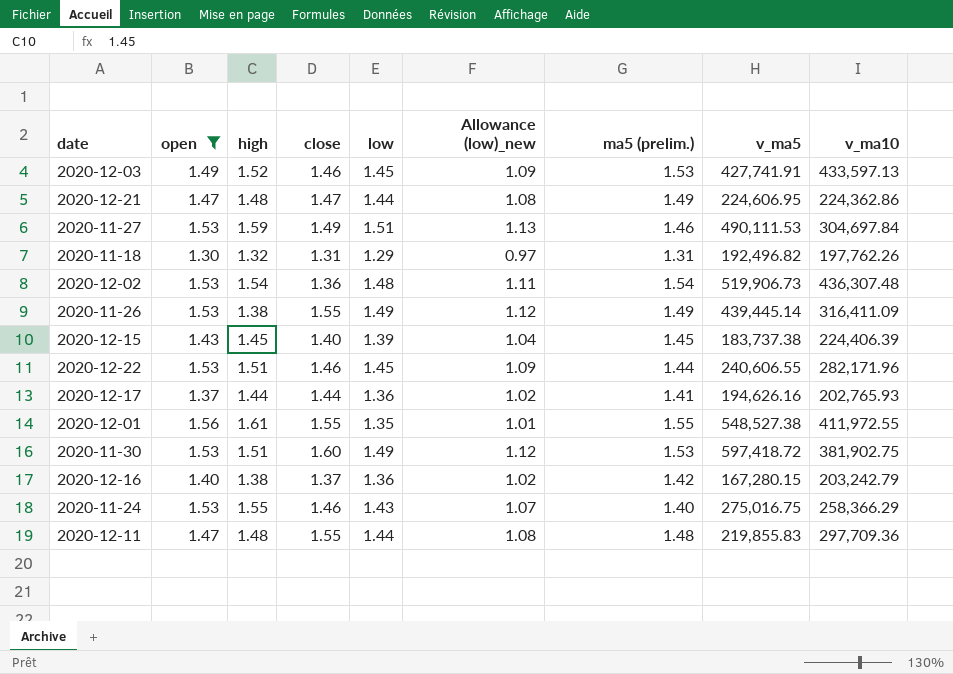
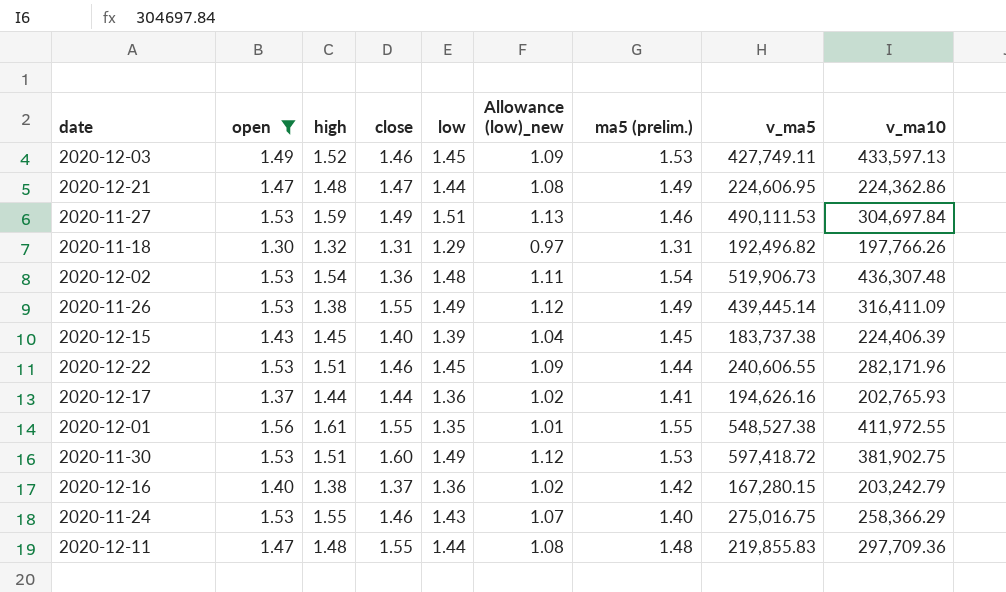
2020-12-03 | v_ma5: 427,741.91 -> 427,749.11
2020-11-18 | v_ma10: 197,762.26 -> 197,766.26

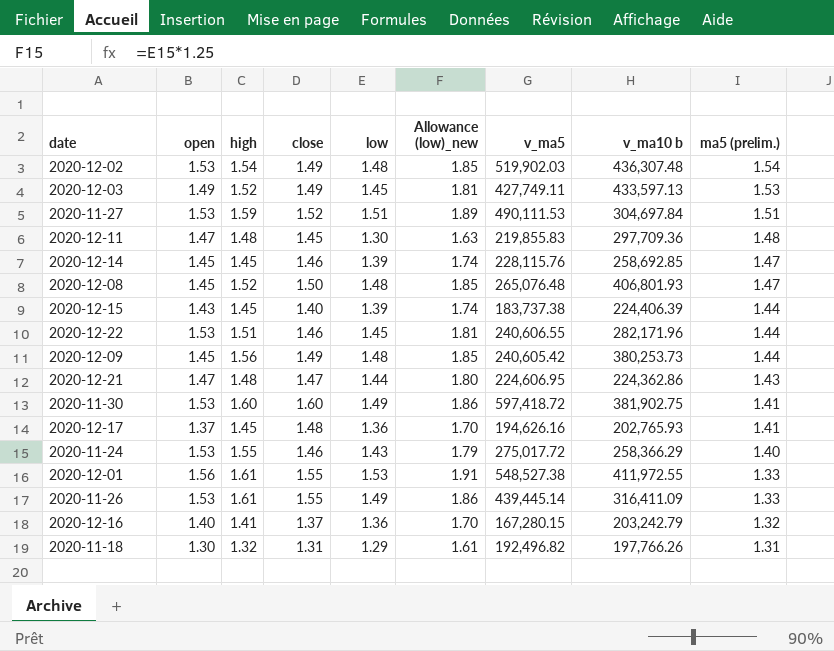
filter: open != 1.45 -> none
row order: none -> ma5 (prelim.) descending
column Allowance (low)_new | formula: [low] * 0.75 -> [low] * 1.25
column name: v_ma10 -> v_ma10 b
column ma5 (prelim.) | position: 7 -> 9
2020-12-02 | close: 1.36 -> 1.49
2020-12-02 | v_ma5: 519,906.73 -> 519,902.03
2020-12-03 | close: 1.46 -> 1.49
2020-11-27 | close: 1.49 -> 1.52
2020-11-27 | ma5 (prelim.): 1.46 -> 1.51
2020-12-11 | close: 1.55 -> 1.45
2020-12-11 | low: 1.44 -> 1.30
2020-12-15 | ma5 (prelim.): 1.45 -> 1.44
2020-12-21 | ma5 (prelim.): 1.49 -> 1.43
2020-11-30 | high: 1.51 -> 1.60
2020-11-30 | ma5 (prelim.): 1.53 -> 1.41
2020-12-17 | high: 1.44 -> 1.45
2020-12-17 | close: 1.44 -> 1.48
2020-11-24 | v_ma5: 275,016.75 -> 275,017.72
2020-12-01 | low: 1.35 -> 1.53
2020-12-01 | ma5 (prelim.): 1.55 -> 1.33
2020-11-26 | high: 1.38 -> 1.61
2020-11-26 | ma5 (prelim.): 1.49 -> 1.33
2020-12-16 | high: 1.38 -> 1.41
2020-12-16 | ma5 (prelim.): 1.42 -> 1.32

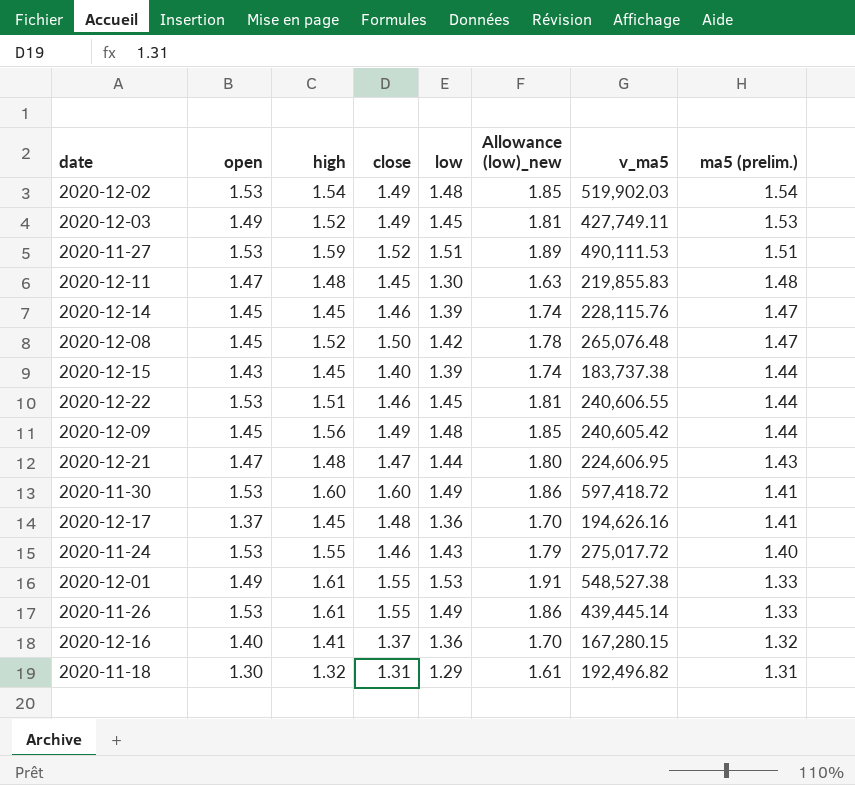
column v_ma10 b | position: 8 -> none
2020-12-08 | low: 1.48 -> 1.42
2020-12-08 | Allowance (low)_new: 1.85 -> 1.78
2020-12-01 | open: 1.56 -> 1.49

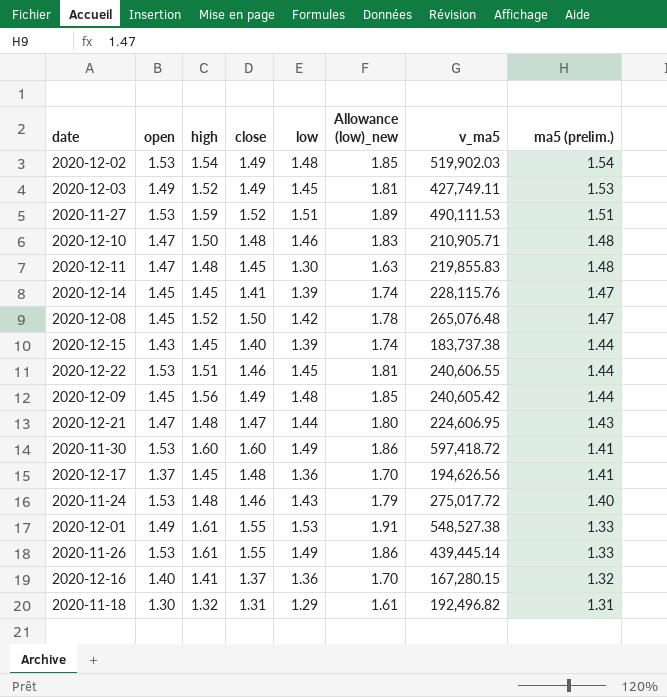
row 2020-12-10: none -> 1.47 | 1.50 | 1.48 | 1.46 | 1.83 | 210,905.71 | 1.48
2020-12-14 | close: 1.46 -> 1.41
2020-12-17 | v_ma5: 194,626.16 -> 194,626.56
2020-11-24 | high: 1.55 -> 1.48

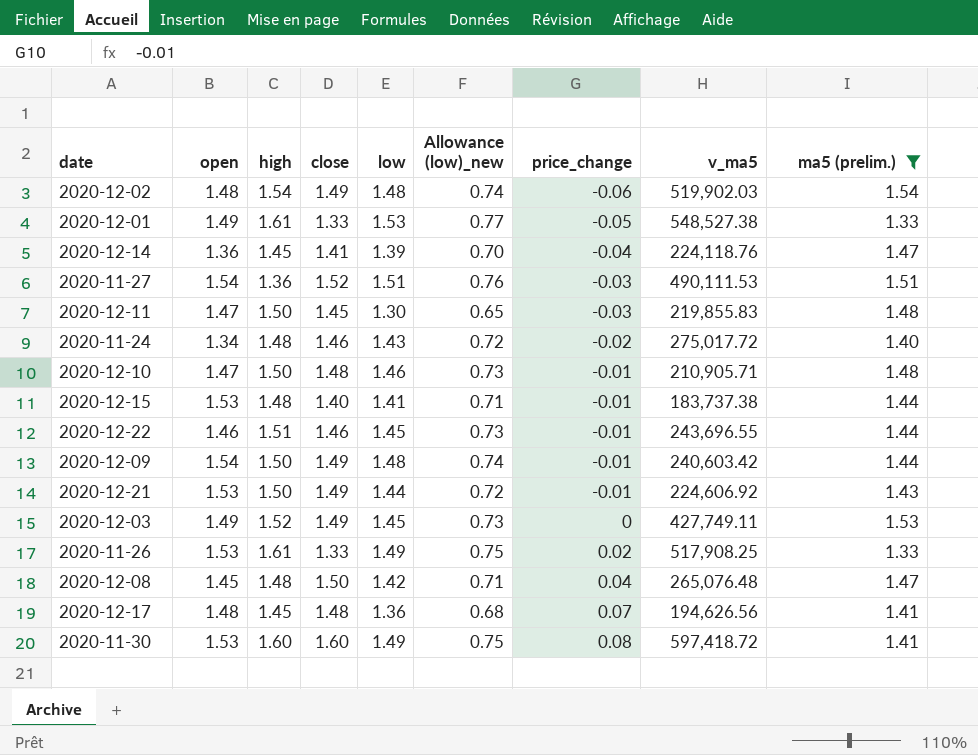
filter: none -> ma5 (prelim.) >= 1.33
row order: ma5 (prelim.) descending -> price_change ascending
column Allowance (low)_new | formula: [low] * 1.25 -> [low] * 0.5
column price_change | position: none -> 7
2020-12-02 | open: 1.53 -> 1.48
2020-12-01 | close: 1.55 -> 1.33
2020-12-14 | open: 1.45 -> 1.36
2020-12-14 | v_ma5: 228,115.76 -> 224,118.76
2020-11-27 | open: 1.53 -> 1.54
2020-11-27 | high: 1.59 -> 1.36
2020-12-11 | high: 1.48 -> 1.50
2020-11-24 | open: 1.53 -> 1.34
2020-12-15 | open: 1.43 -> 1.53
2020-12-15 | high: 1.45 -> 1.48
2020-12-15 | low: 1.39 -> 1.41
2020-12-22 | open: 1.53 -> 1.46
2020-12-22 | v_ma5: 240,606.55 -> 243,696.55
2020-12-09 | open: 1.45 -> 1.54
2020-12-09 | high: 1.56 -> 1.50
2020-12-09 | v_ma5: 240,605.42 -> 240,603.42
2020-12-21 | open: 1.47 -> 1.53
2020-12-21 | high: 1.48 -> 1.50
2020-12-21 | close: 1.47 -> 1.49
2020-12-21 | v_ma5: 224,606.95 -> 224,606.92
2020-11-26 | close: 1.55 -> 1.33
2020-11-26 | v_ma5: 439,445.14 -> 517,908.25
2020-12-08 | high: 1.52 -> 1.48
2020-12-17 | open: 1.37 -> 1.48

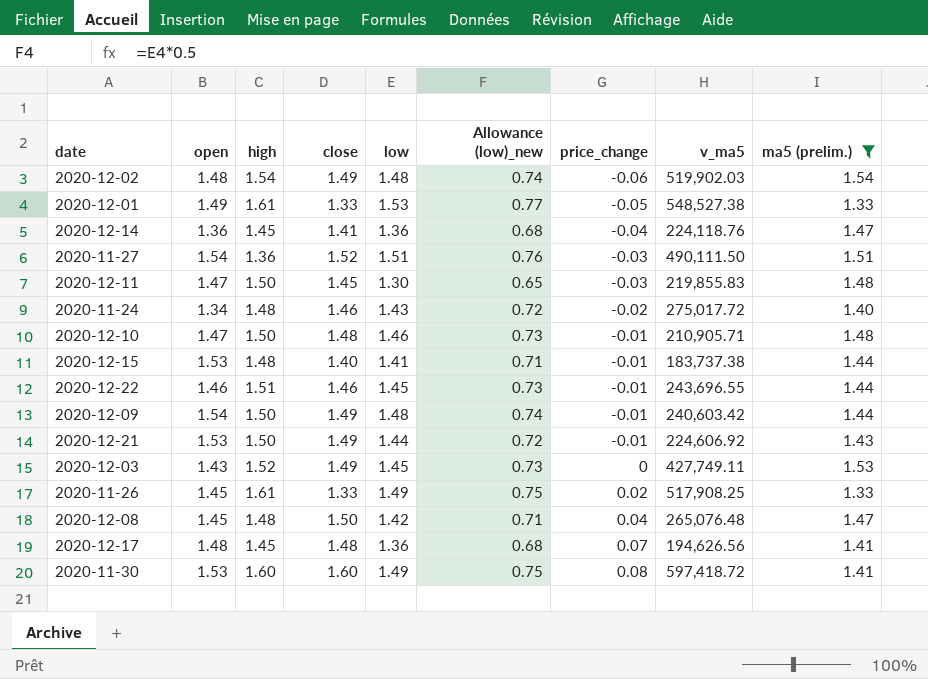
2020-12-14 | low: 1.39 -> 1.36
2020-12-14 | Allowance (low)_new: 0.70 -> 0.68
2020-11-27 | v_ma5: 490,111.53 -> 490,111.50
2020-12-03 | open: 1.49 -> 1.43
2020-11-26 | open: 1.53 -> 1.45

